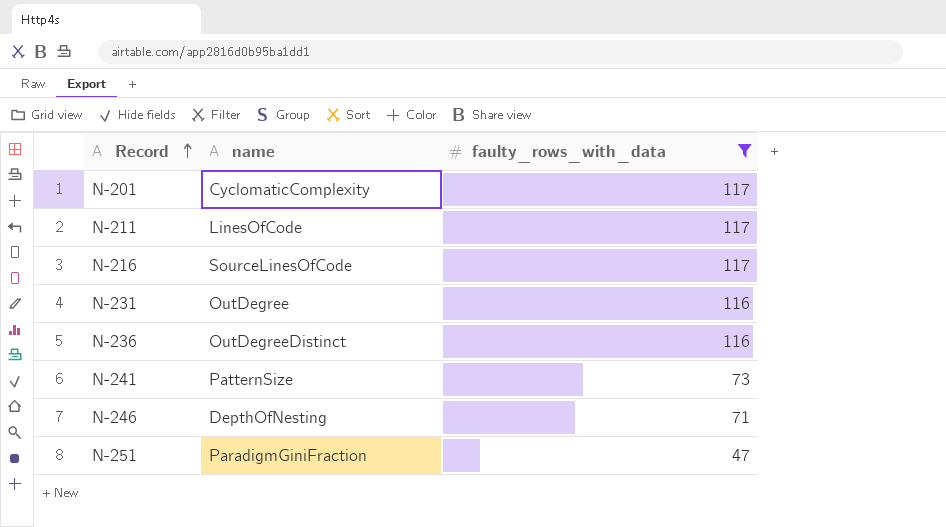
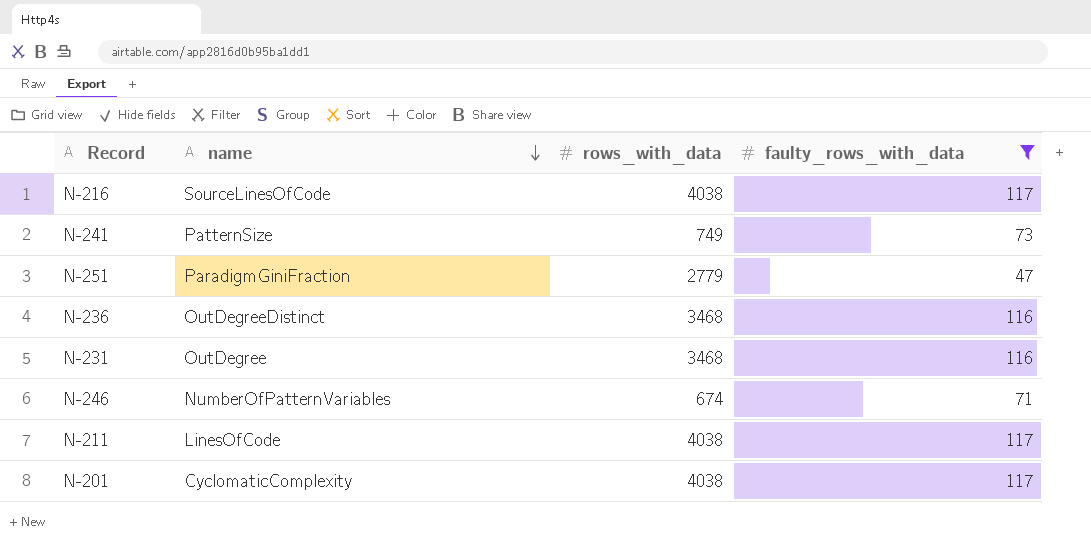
row order: Record ascending -> name descending
column rows_with_data | position: none -> 3
N-246 | name: DepthOfNesting -> NumberOfPatternVariables

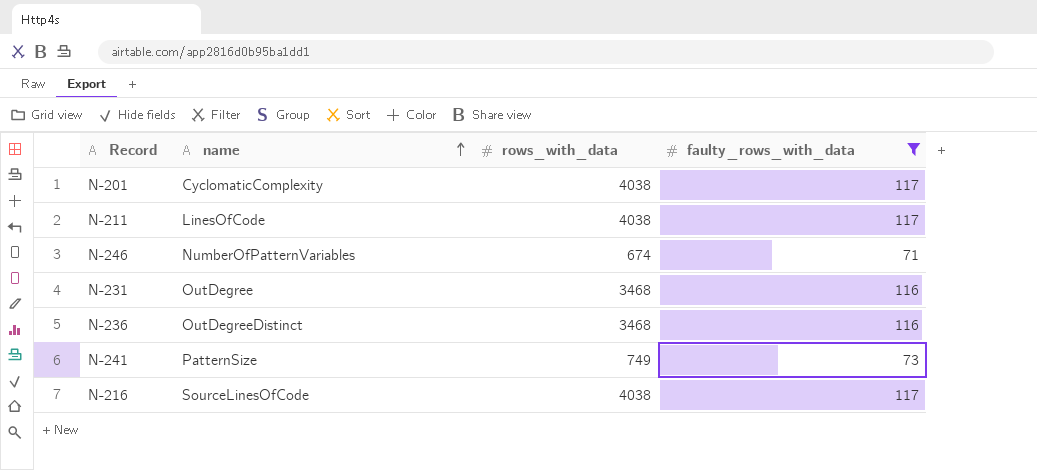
row order: name descending -> name ascending
row N-251: ParadigmGiniFraction | 2779 | 47 -> none

